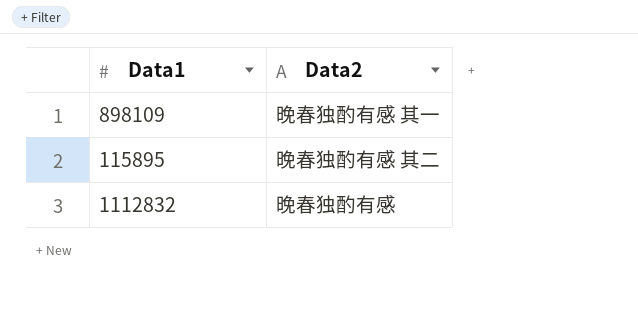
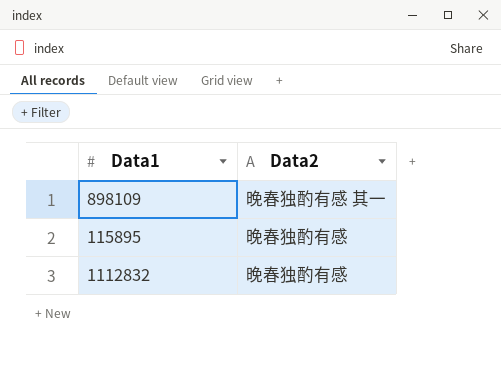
115895 | Data2: 晚春独酌有感 其二 -> 晚春独酌有感

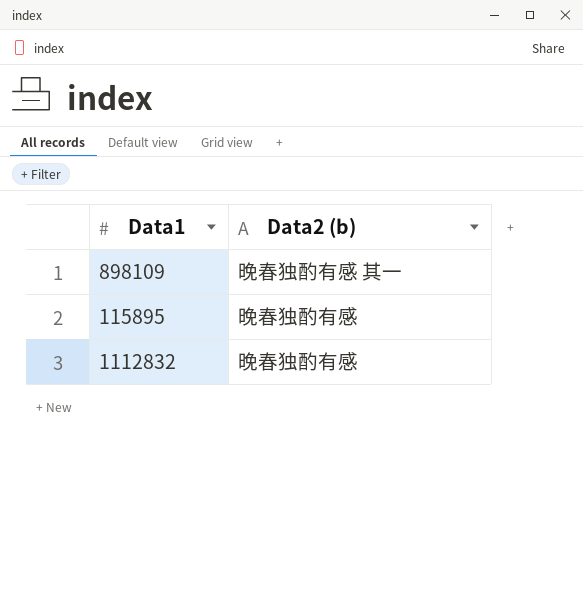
column name: Data2 -> Data2 (b)

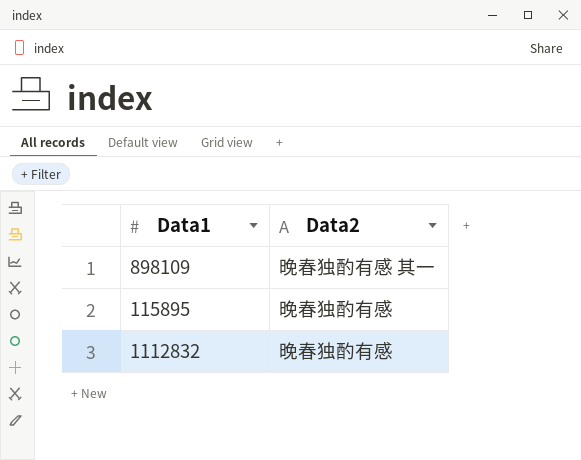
column name: Data2 (b) -> Data2

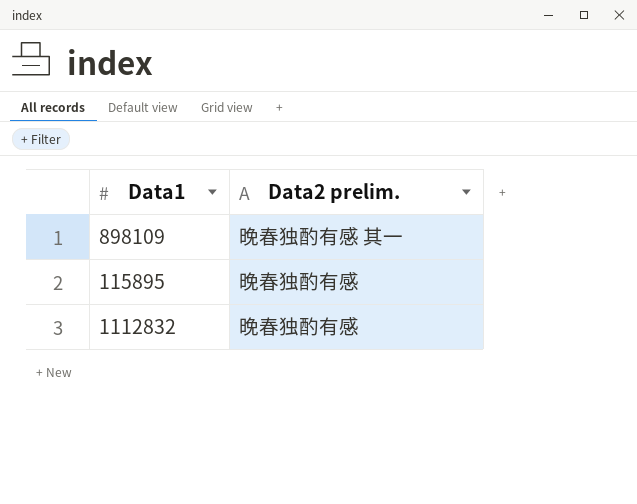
column name: Data2 -> Data2 prelim.

